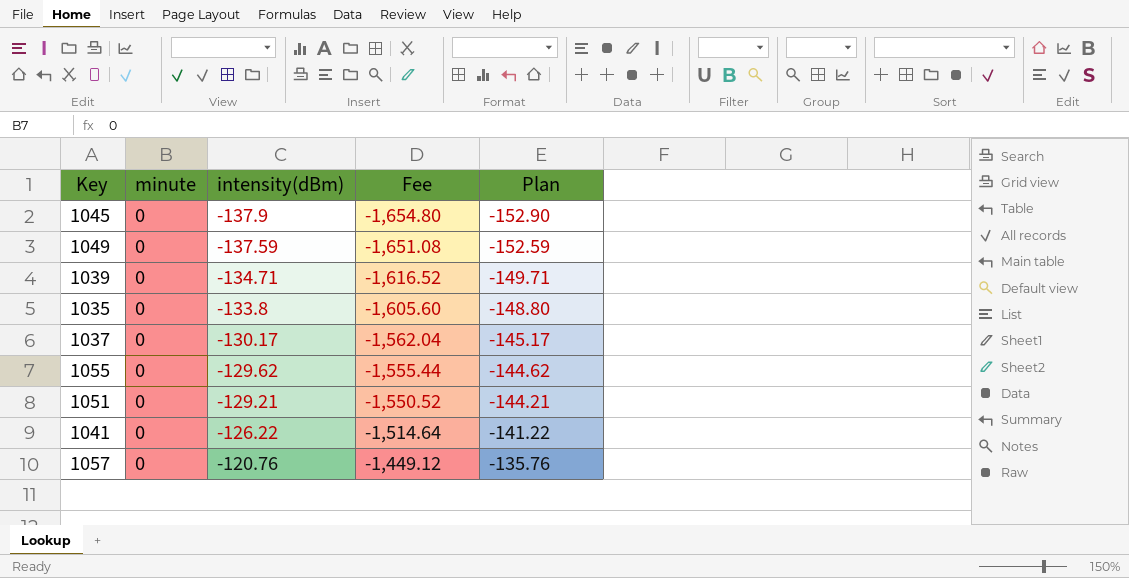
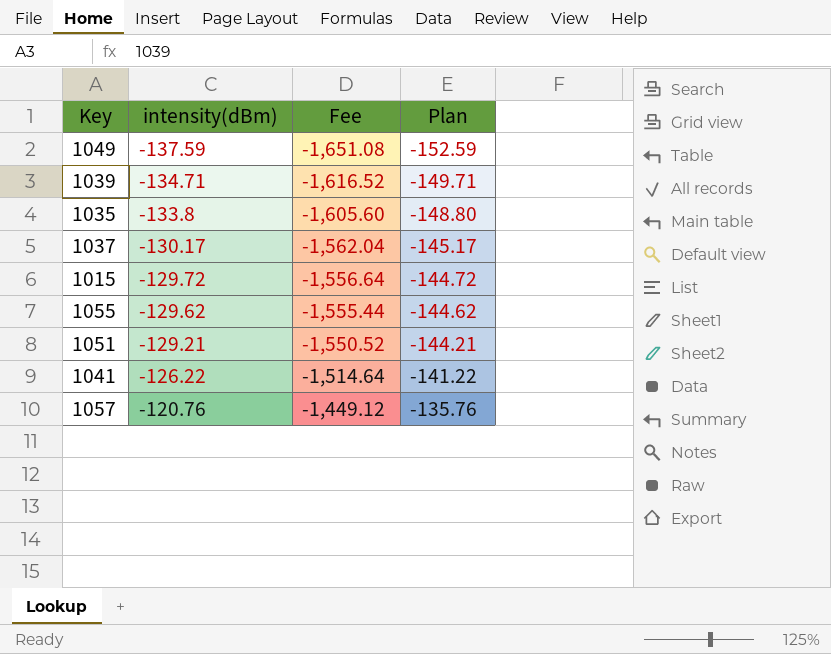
column minute | position: 2 -> none
row 1045: 0 | -137.9 | -1,654.80 | -152.90 -> none
row 1015: none -> -129.72 | -1,556.64 | -144.72

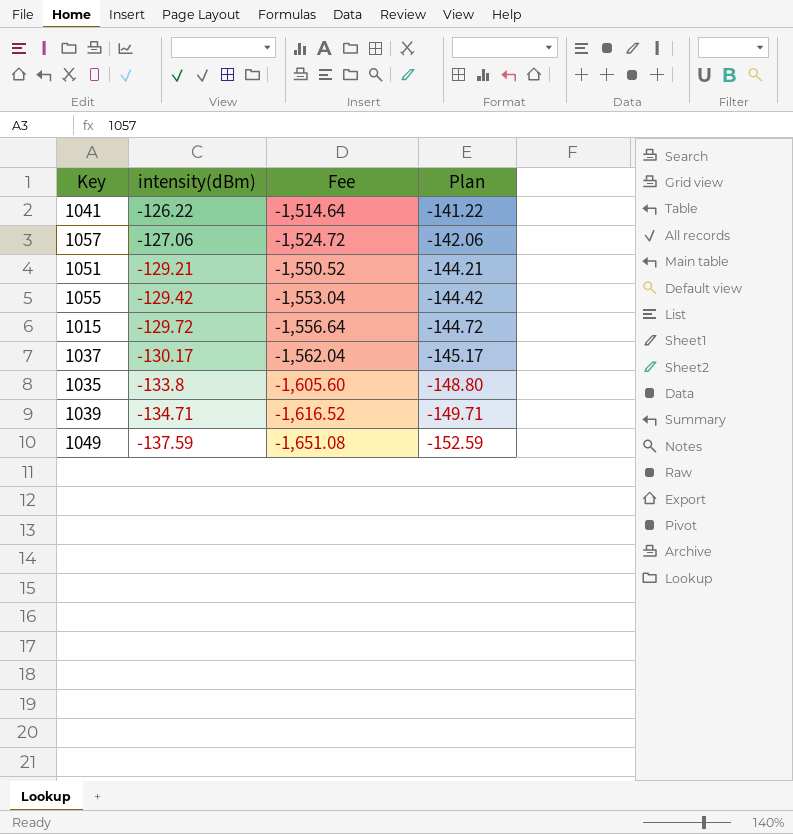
row order: intensity(dBm) ascending -> intensity(dBm) descending
1057 | intensity(dBm): -120.76 -> -127.06
1057 | Fee: -1,449.12 -> -1,524.72
1057 | Plan: -135.76 -> -142.06
1055 | intensity(dBm): -129.62 -> -129.42
1055 | Fee: -1,555.44 -> -1,553.04
1055 | Plan: -144.62 -> -144.42

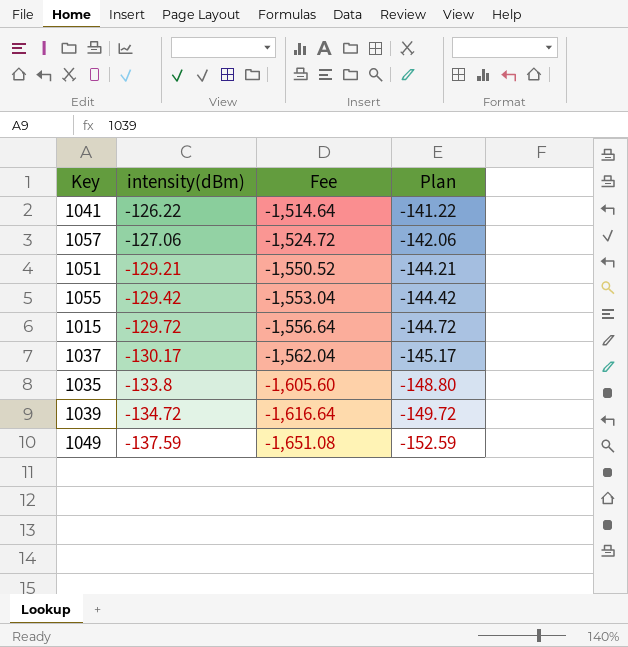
1039 | intensity(dBm): -134.71 -> -134.72
1039 | Fee: -1,616.52 -> -1,616.64
1039 | Plan: -149.71 -> -149.72

